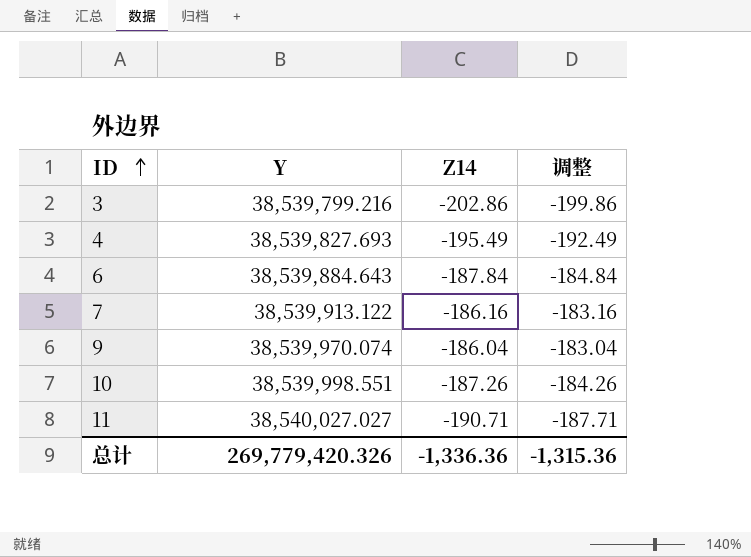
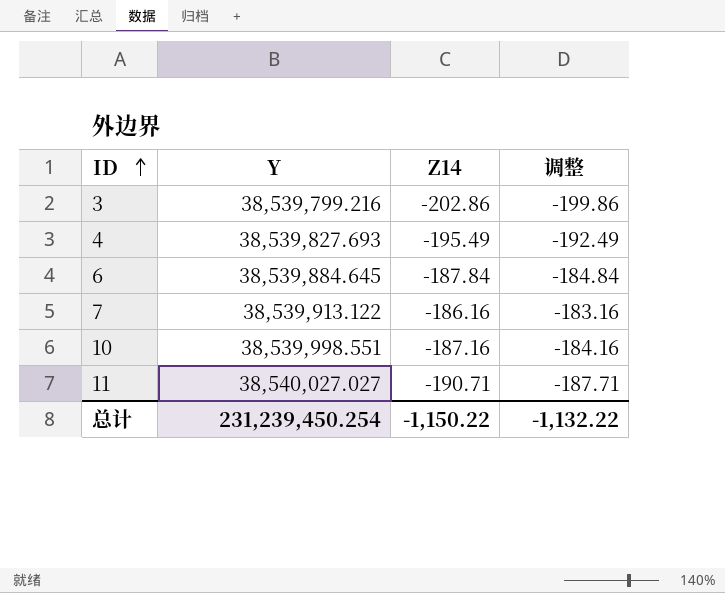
row 9: 38,539,970.074 | -186.04 | -183.04 -> none
6 | Y: 38,539,884.643 -> 38,539,884.645
10 | Z14: -187.26 -> -187.16
10 | 调整: -184.26 -> -184.16
总计 | Y: 269,779,420.326 -> 231,239,450.254
总计 | Z14: -1,336.36 -> -1,150.22
总计 | 调整: -1,315.36 -> -1,132.22

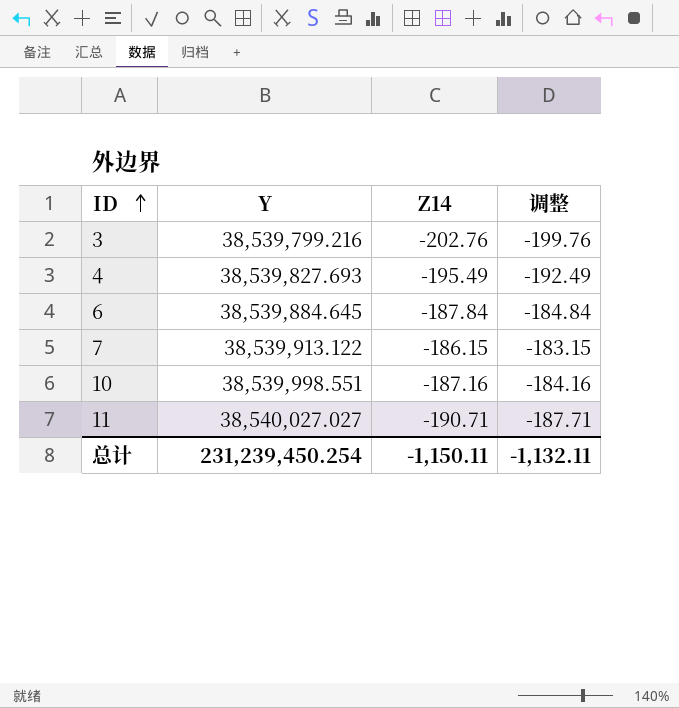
3 | Z14: -202.86 -> -202.76
3 | 调整: -199.86 -> -199.76
7 | Z14: -186.16 -> -186.15
7 | 调整: -183.16 -> -183.15
总计 | Z14: -1,150.22 -> -1,150.11
总计 | 调整: -1,132.22 -> -1,132.11

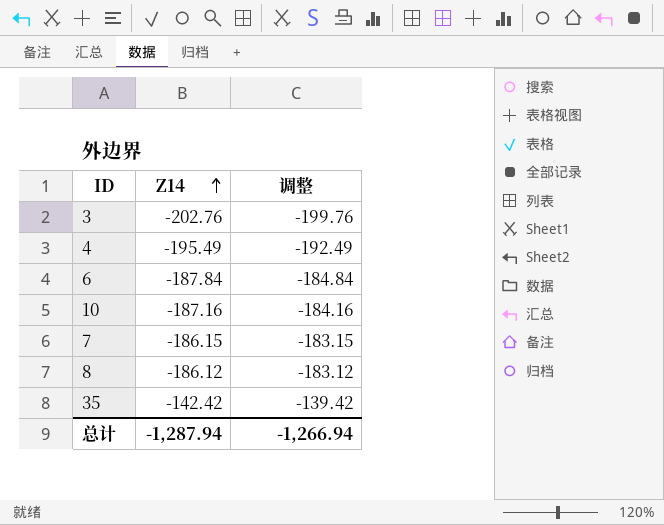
row order: ID ascending -> Z14 ascending
column Y | position: 2 -> none
row 11: 38,540,027.027 | -190.71 | -187.71 -> none
row 8: none -> -186.12 | -183.12
row 35: none -> -142.42 | -139.42
总计 | Z14: -1,150.11 -> -1,287.94
总计 | 调整: -1,132.11 -> -1,266.94

